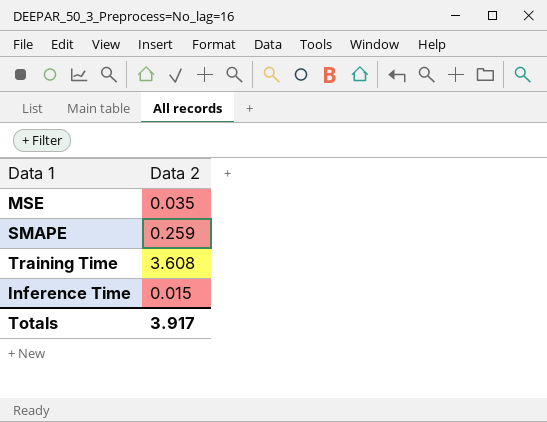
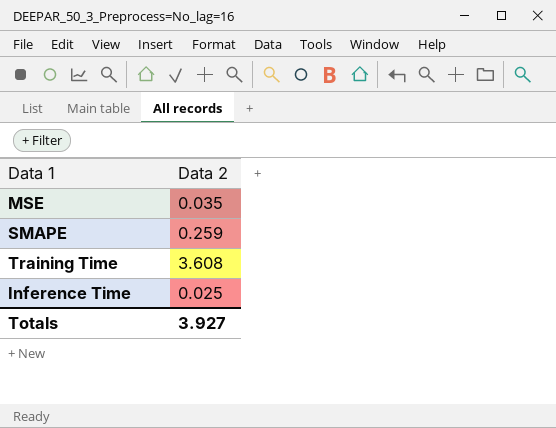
Inference Time | Data 2: 0.015 -> 0.025
Totals | Data 2: 3.917 -> 3.927

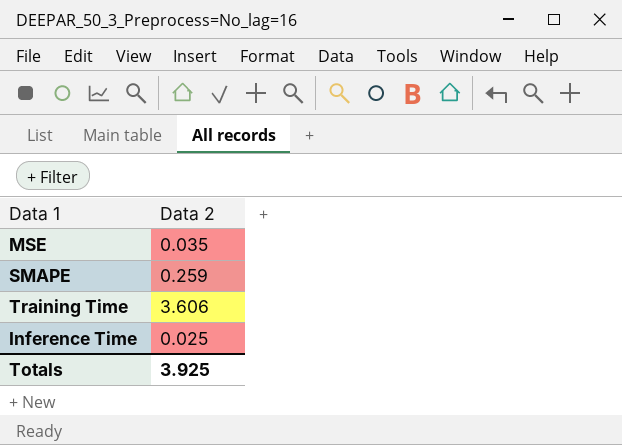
Training Time | Data 2: 3.608 -> 3.606
Totals | Data 2: 3.927 -> 3.925

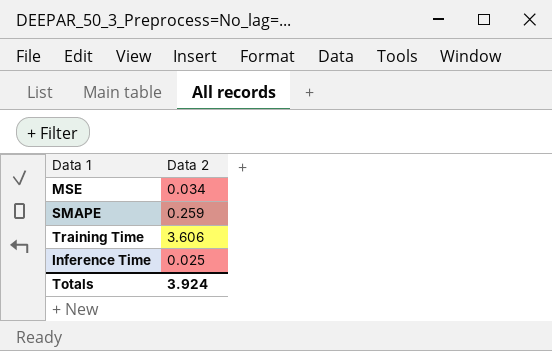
MSE | Data 2: 0.035 -> 0.034
Totals | Data 2: 3.925 -> 3.924

